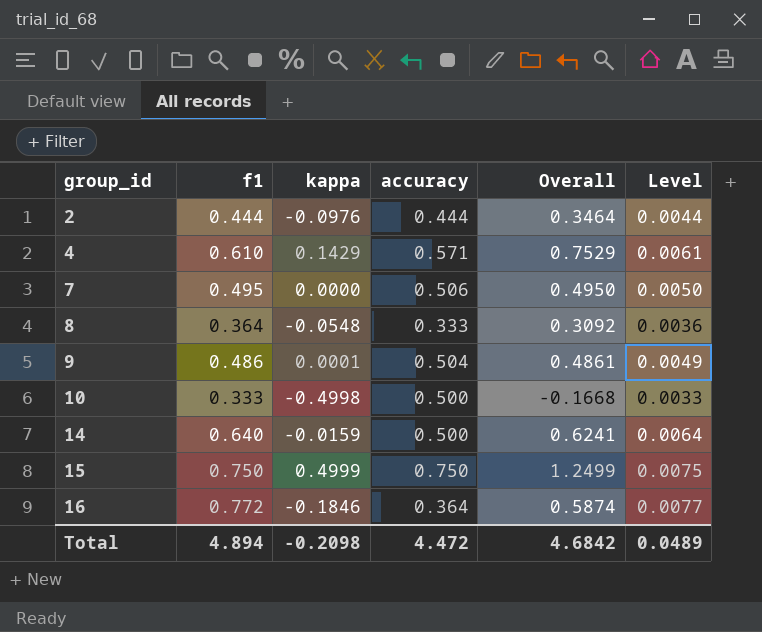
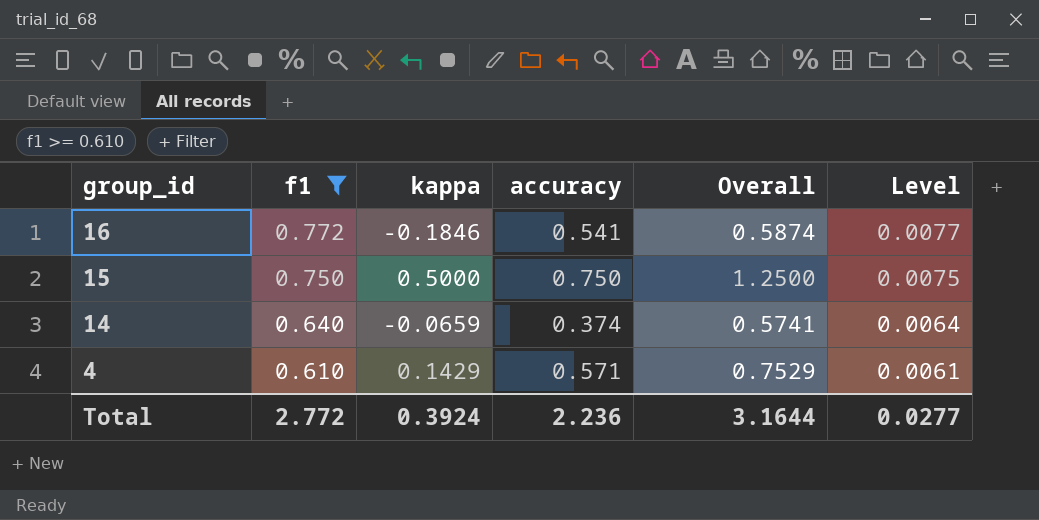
filter: none -> f1 >= 0.610
row order: group_id ascending -> group_id descending
16 | accuracy: 0.364 -> 0.541
15 | kappa: 0.4999 -> 0.5000
15 | Overall: 1.2499 -> 1.2500
14 | kappa: -0.0159 -> -0.0659
14 | accuracy: 0.500 -> 0.374
14 | Overall: 0.6241 -> 0.5741
Total | f1: 4.894 -> 2.772
Total | kappa: -0.2098 -> 0.3924
Total | accuracy: 4.472 -> 2.236
Total | Overall: 4.6842 -> 3.1644
Total | Level: 0.0489 -> 0.0277

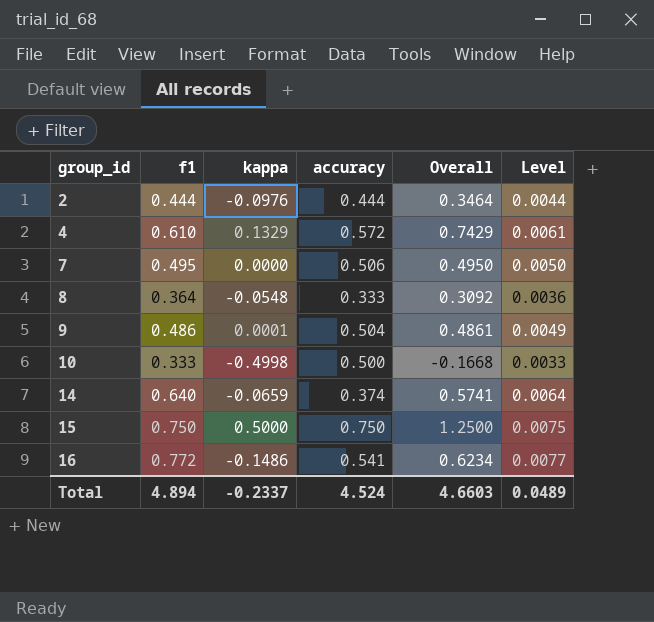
filter: f1 >= 0.610 -> none
row order: group_id descending -> group_id ascending
4 | kappa: 0.1429 -> 0.1329
4 | accuracy: 0.571 -> 0.572
4 | Overall: 0.7529 -> 0.7429
16 | kappa: -0.1846 -> -0.1486
16 | Overall: 0.5874 -> 0.6234
Total | f1: 2.772 -> 4.894
Total | kappa: 0.3924 -> -0.2337
Total | accuracy: 2.236 -> 4.524
Total | Overall: 3.1644 -> 4.6603
Total | Level: 0.0277 -> 0.0489

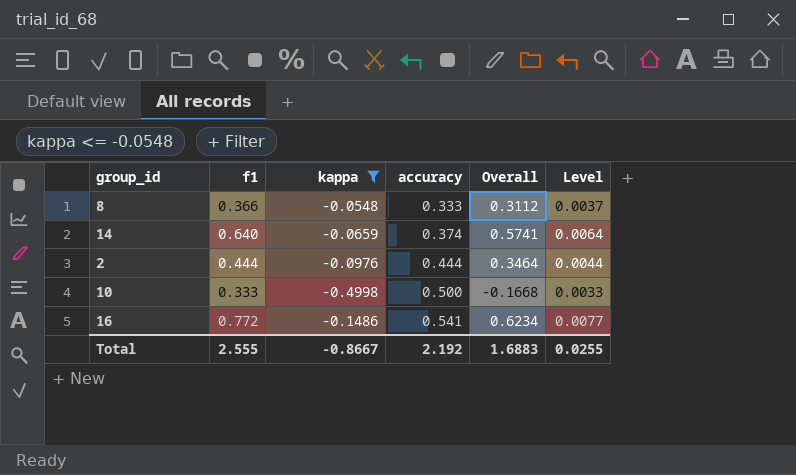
filter: none -> kappa <= -0.0548
row order: group_id ascending -> accuracy ascending
8 | f1: 0.364 -> 0.366
8 | Overall: 0.3092 -> 0.3112
8 | Level: 0.0036 -> 0.0037
Total | f1: 4.894 -> 2.555
Total | kappa: -0.2337 -> -0.8667
Total | accuracy: 4.524 -> 2.192
Total | Overall: 4.6603 -> 1.6883
Total | Level: 0.0489 -> 0.0255

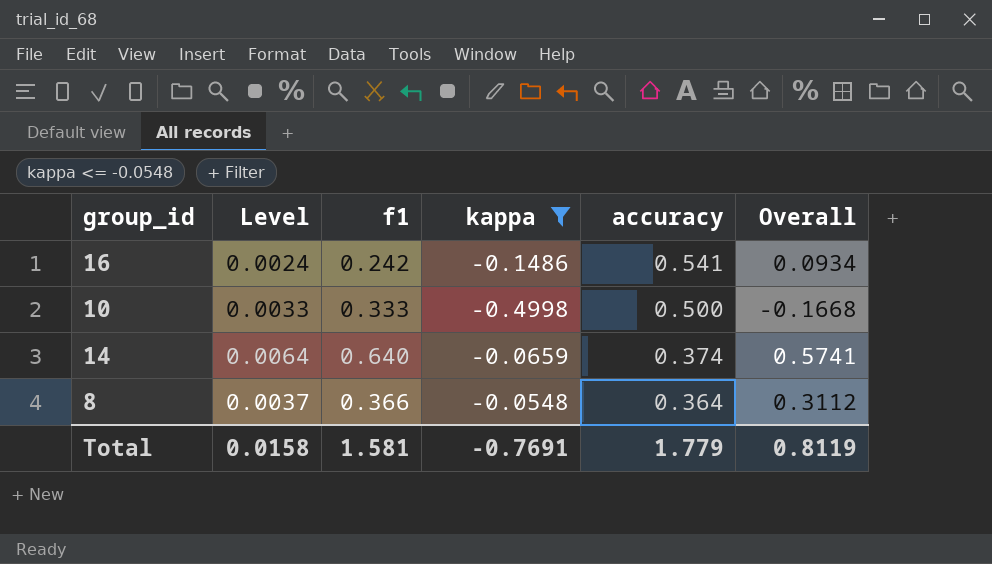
row order: accuracy ascending -> accuracy descending
column Level | position: 6 -> 2
row 2: 0.444 | -0.0976 | 0.444 | 0.3464 | 0.0044 -> none
16 | Level: 0.0077 -> 0.0024
16 | f1: 0.772 -> 0.242
16 | Overall: 0.6234 -> 0.0934
8 | accuracy: 0.333 -> 0.364
Total | Level: 0.0255 -> 0.0158
Total | f1: 2.555 -> 1.581
Total | kappa: -0.8667 -> -0.7691
Total | accuracy: 2.192 -> 1.779
Total | Overall: 1.6883 -> 0.8119

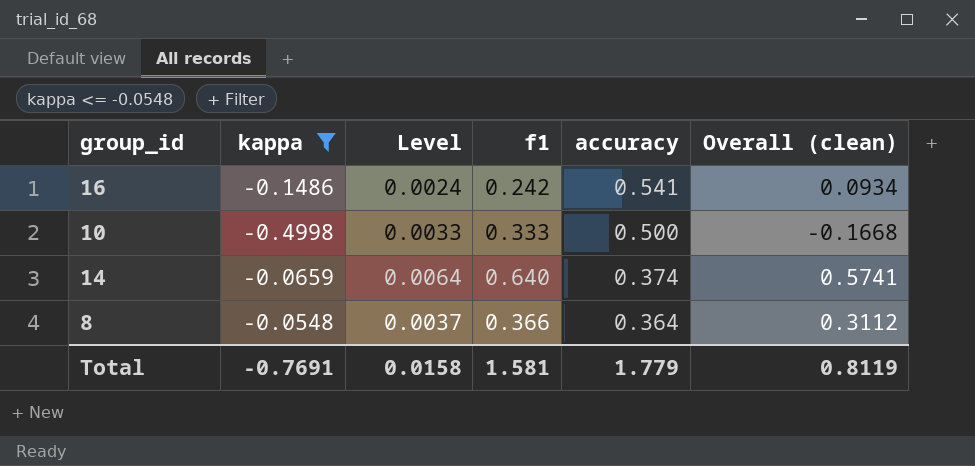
column kappa | position: 4 -> 2
column name: Overall -> Overall (clean)

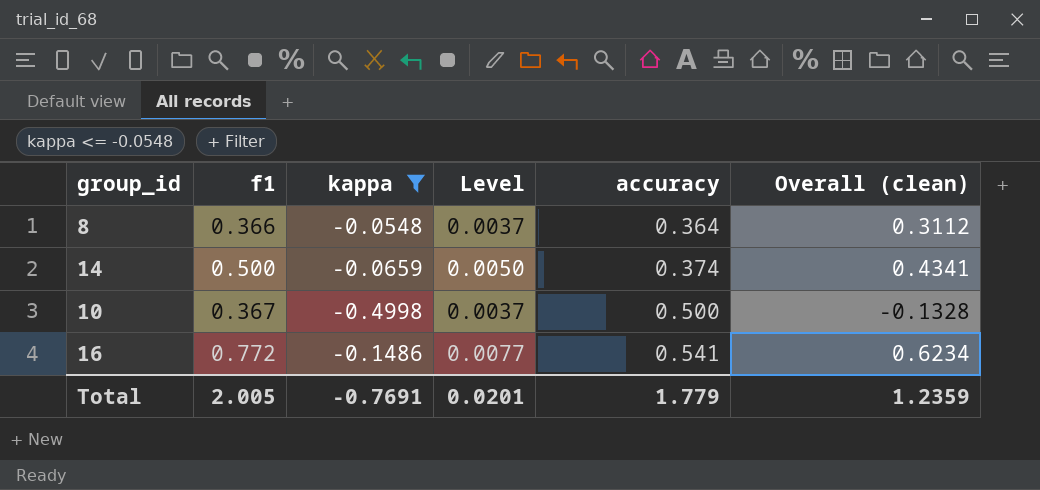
row order: accuracy descending -> accuracy ascending
column f1 | position: 4 -> 2
14 | f1: 0.640 -> 0.500
14 | Level: 0.0064 -> 0.0050
14 | Overall (clean): 0.5741 -> 0.4341
10 | f1: 0.333 -> 0.367
10 | Level: 0.0033 -> 0.0037
10 | Overall (clean): -0.1668 -> -0.1328
16 | f1: 0.242 -> 0.772
16 | Level: 0.0024 -> 0.0077
16 | Overall (clean): 0.0934 -> 0.6234
Total | f1: 1.581 -> 2.005
Total | Level: 0.0158 -> 0.0201
Total | Overall (clean): 0.8119 -> 1.2359

